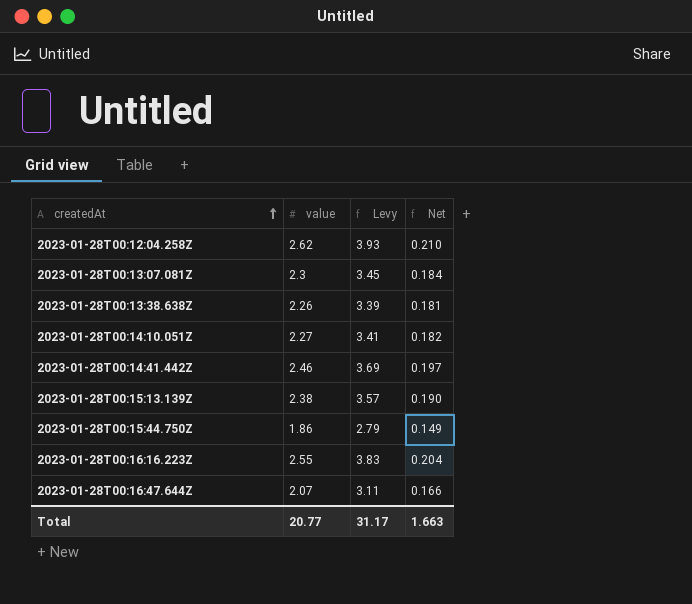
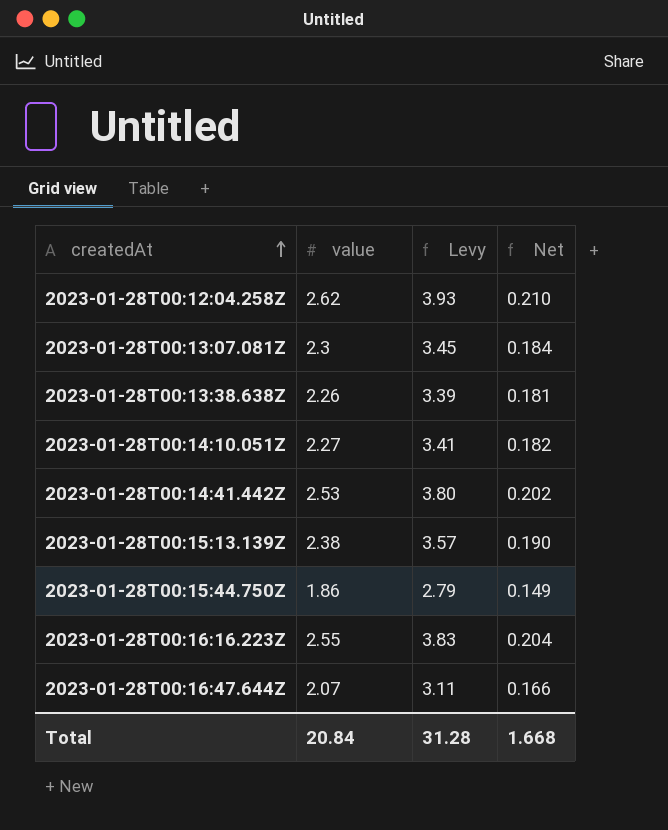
2023-01-28T00:14:41.442Z | value: 2.46 -> 2.53
2023-01-28T00:14:41.442Z | Levy: 3.69 -> 3.80
2023-01-28T00:14:41.442Z | Net: 0.197 -> 0.202
Total | value: 20.77 -> 20.84
Total | Levy: 31.17 -> 31.28
Total | Net: 1.663 -> 1.668

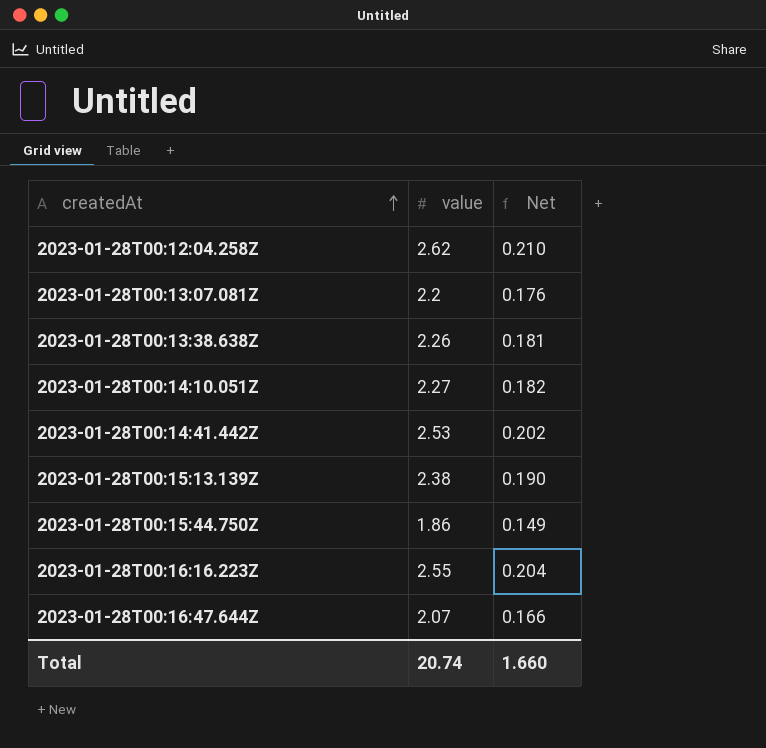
column Levy | formula: [value] * 1.5 -> none
2023-01-28T00:13:07.081Z | value: 2.3 -> 2.2
2023-01-28T00:13:07.081Z | Net: 0.184 -> 0.176
Total | value: 20.84 -> 20.74
Total | Net: 1.668 -> 1.660

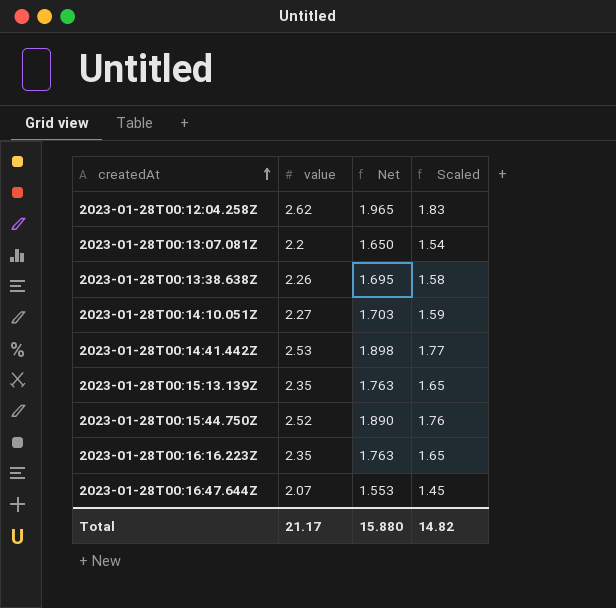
column Net | formula: [value] * 0.08 -> [value] * 0.75
column Scaled | formula: none -> [value] * 0.7
2023-01-28T00:15:13.139Z | value: 2.38 -> 2.35
2023-01-28T00:15:44.750Z | value: 1.86 -> 2.52
2023-01-28T00:16:16.223Z | value: 2.55 -> 2.35
Total | value: 20.74 -> 21.17
Total | Net: 1.660 -> 15.880

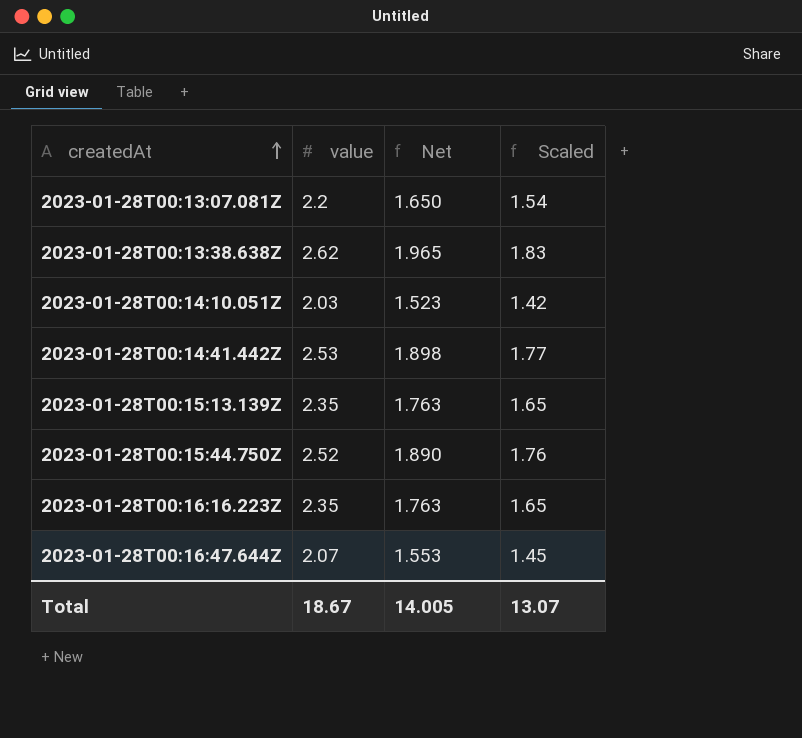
row 2023-01-28T00:12:04.258Z: 2.62 | 1.965 | 1.83 -> none
2023-01-28T00:13:38.638Z | value: 2.26 -> 2.62
2023-01-28T00:13:38.638Z | Net: 1.695 -> 1.965
2023-01-28T00:13:38.638Z | Scaled: 1.58 -> 1.83
2023-01-28T00:14:10.051Z | value: 2.27 -> 2.03
2023-01-28T00:14:10.051Z | Net: 1.703 -> 1.523
2023-01-28T00:14:10.051Z | Scaled: 1.59 -> 1.42
Total | value: 21.17 -> 18.67
Total | Net: 15.880 -> 14.005
Total | Scaled: 14.82 -> 13.07

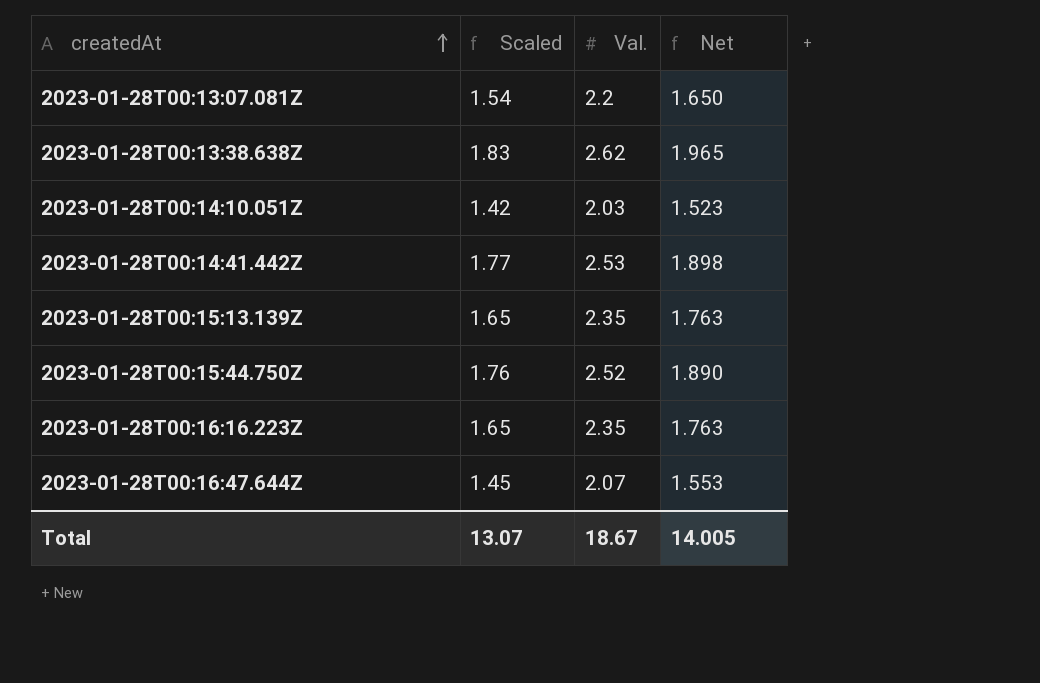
column Scaled | position: 4 -> 2
column name: value -> Val.

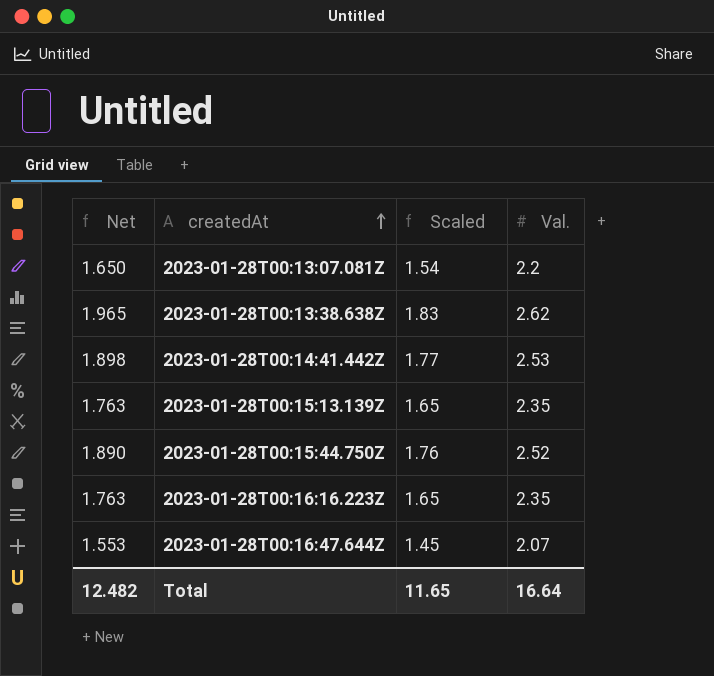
column Net | position: 4 -> 1
row 2023-01-28T00:14:10.051Z: 1.42 | 2.03 | 1.523 -> none
Total | Net: 14.005 -> 12.482
Total | Scaled: 13.07 -> 11.65
Total | Val.: 18.67 -> 16.64

